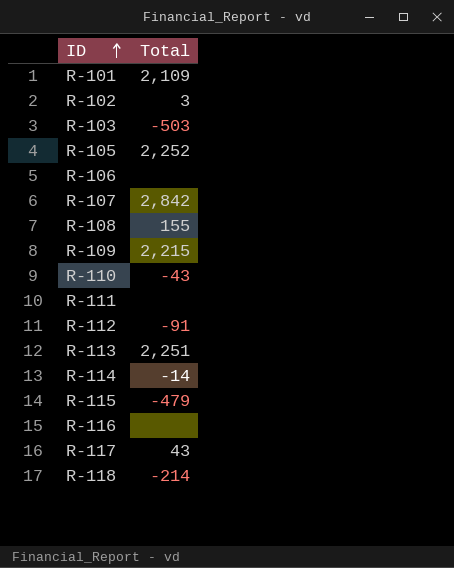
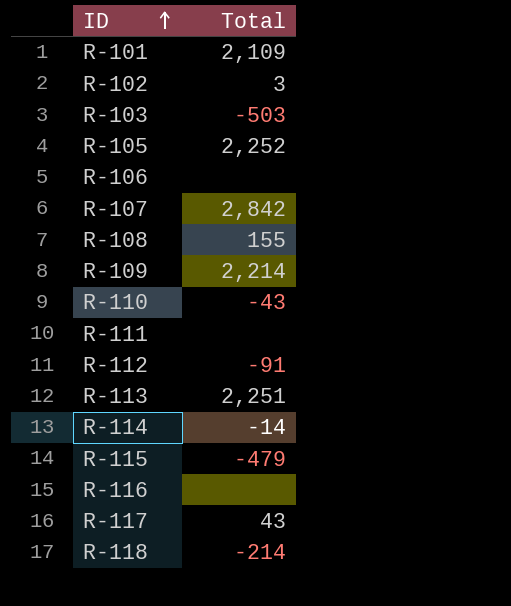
R-109 | Total: 2,215 -> 2,214

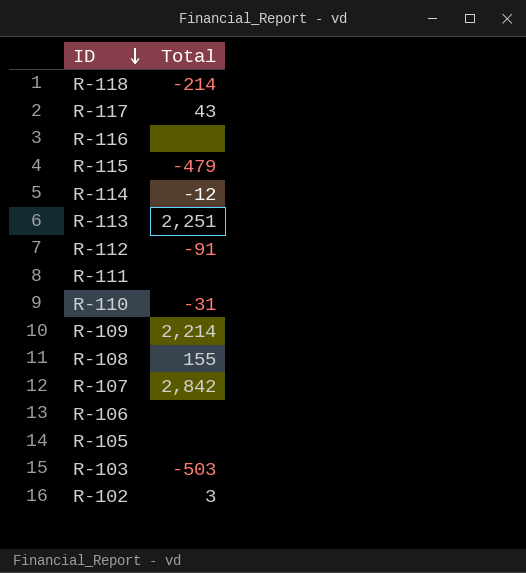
row order: ID ascending -> ID descending
row R-101: 2,109 -> none
R-114 | Total: -14 -> -12
R-110 | Total: -43 -> -31
R-105 | Total: 2,252 -> none

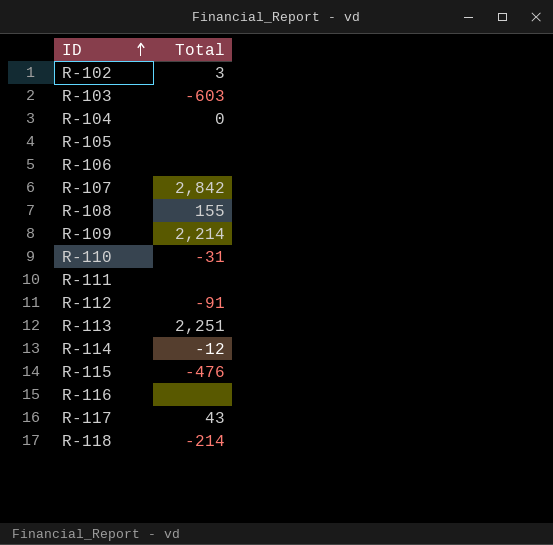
row order: ID descending -> ID ascending
R-103 | Total: -503 -> -603
row R-104: none -> 0
R-115 | Total: -479 -> -476

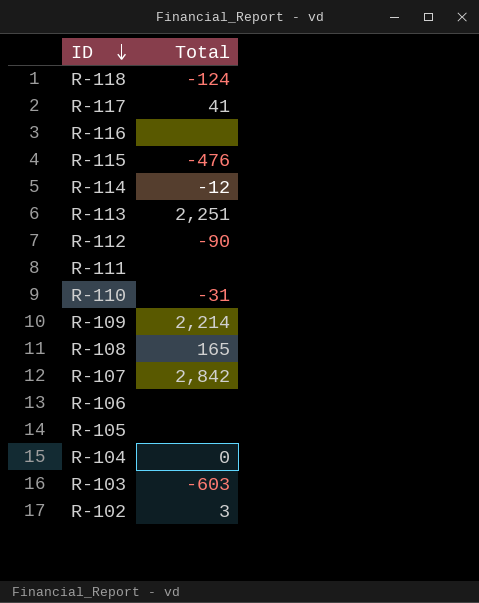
row order: ID ascending -> ID descending
R-118 | Total: -214 -> -124
R-117 | Total: 43 -> 41
R-112 | Total: -91 -> -90
R-108 | Total: 155 -> 165

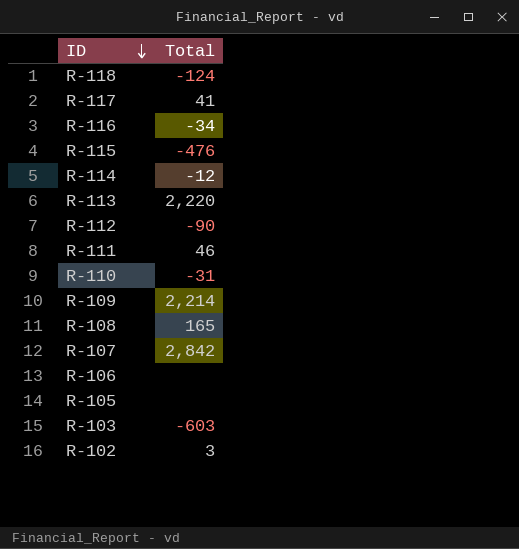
row R-104: 0 -> none
R-116 | Total: none -> -34
R-113 | Total: 2,251 -> 2,220
R-111 | Total: none -> 46

